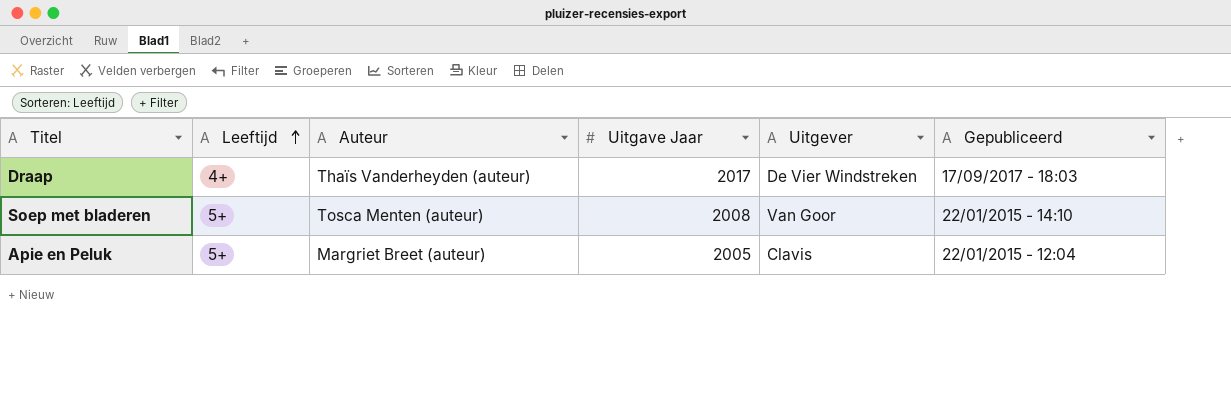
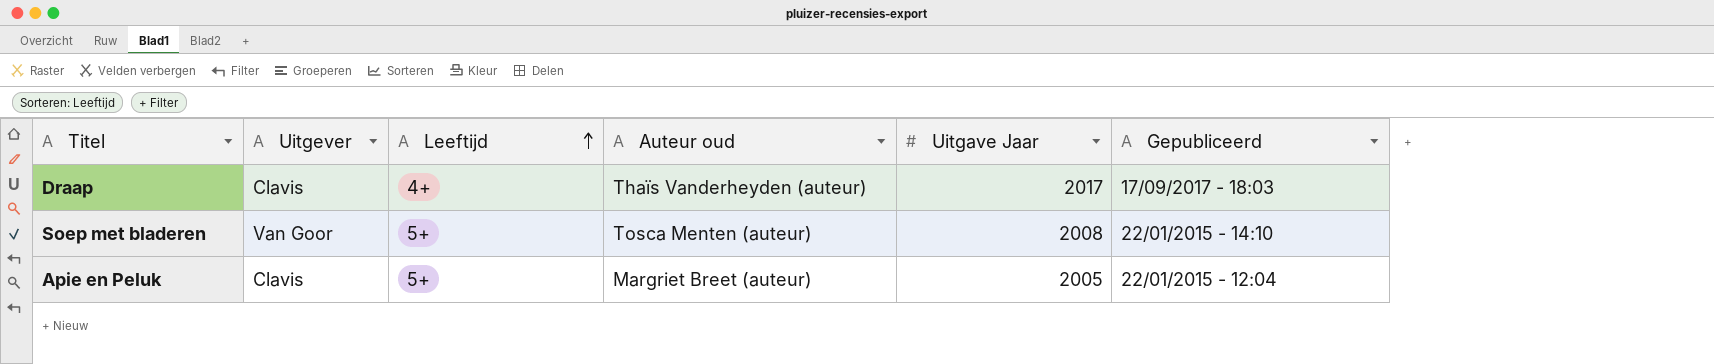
column Uitgever | position: 5 -> 2
column name: Auteur -> Auteur oud
Draap | Uitgever: De Vier Windstreken -> Clavis

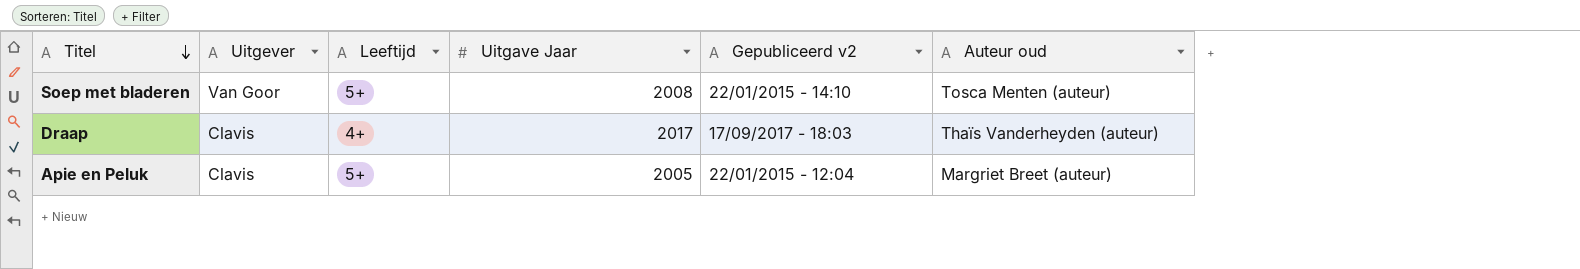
row order: Leeftijd ascending -> Titel descending
column name: Gepubliceerd -> Gepubliceerd v2
column Auteur oud | position: 4 -> 6

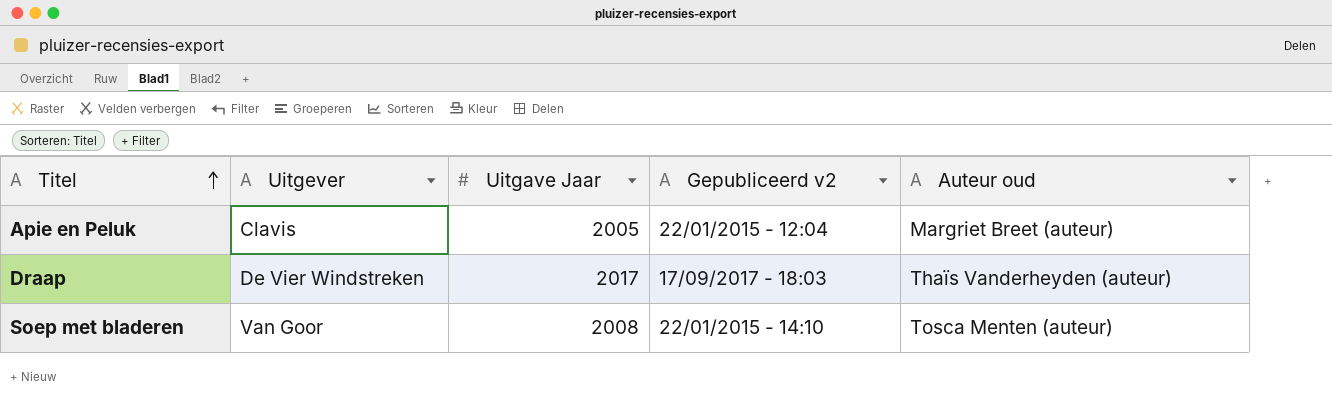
row order: Titel descending -> Titel ascending
column Leeftijd | position: 3 -> none
Draap | Uitgever: Clavis -> De Vier Windstreken

